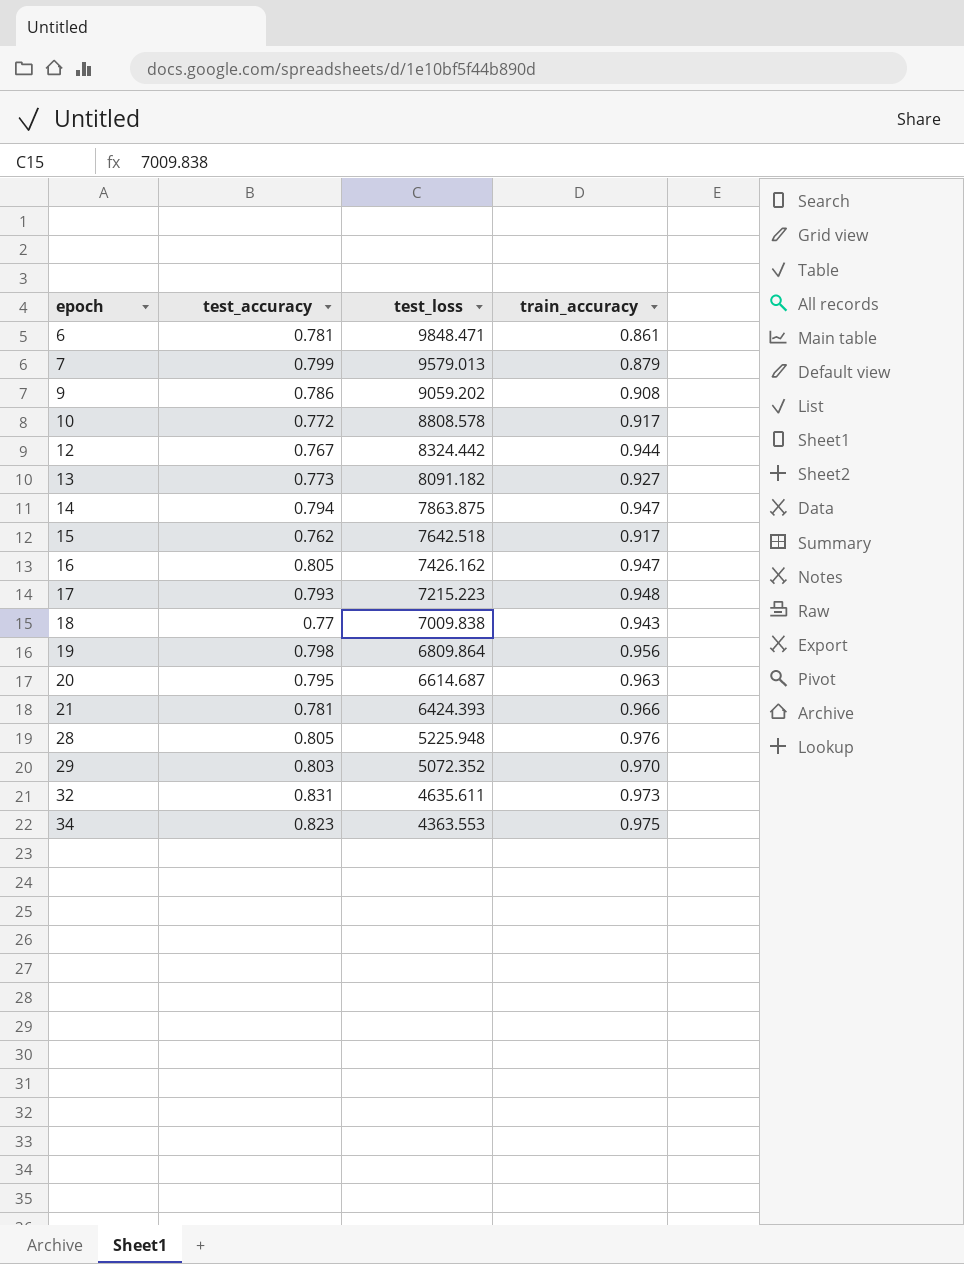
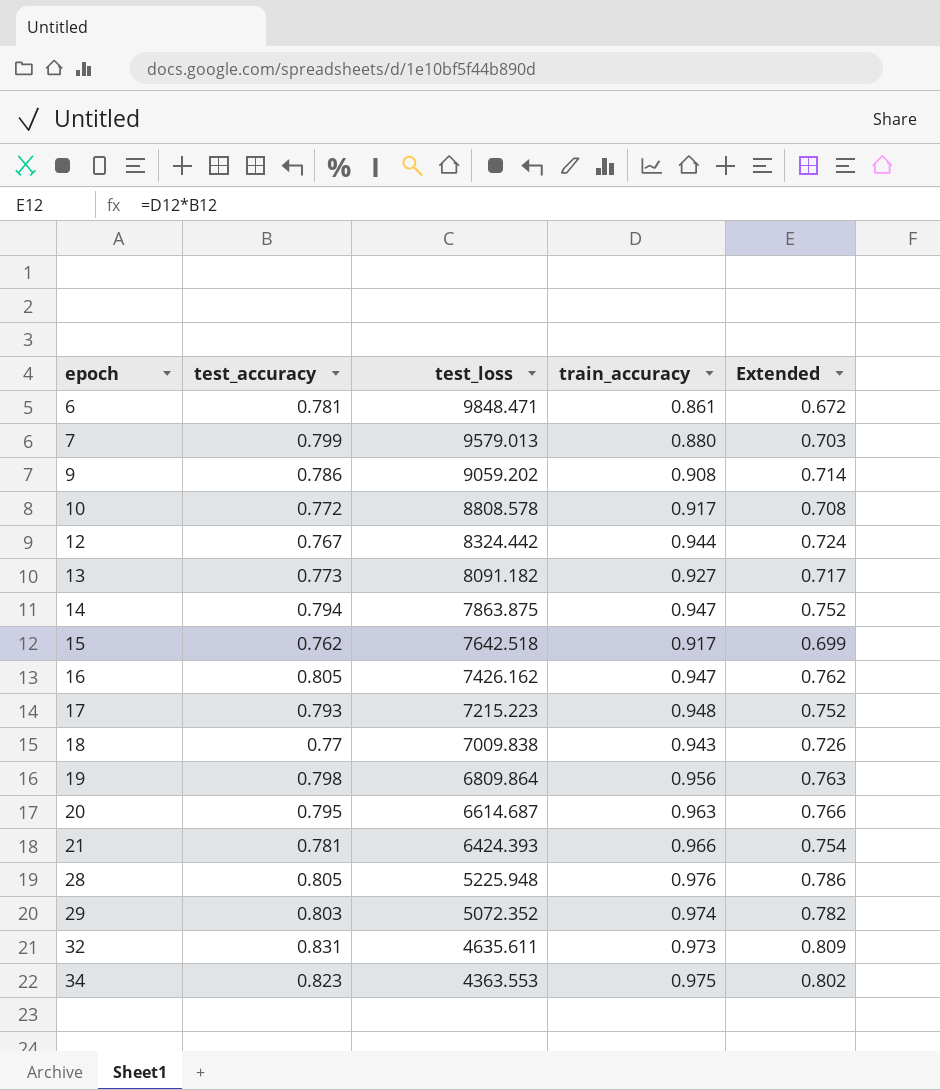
column Extended | formula: none -> [test_accuracy] * [train_accuracy]
7 | train_accuracy: 0.879 -> 0.880
29 | train_accuracy: 0.970 -> 0.974

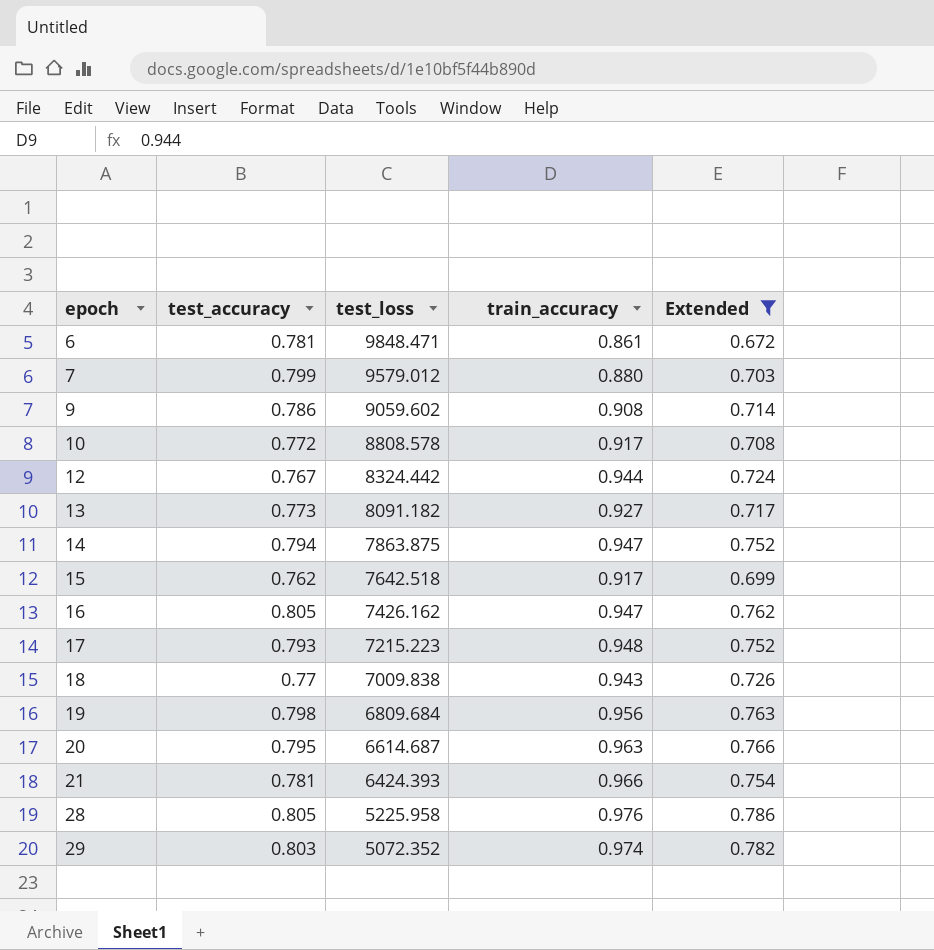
filter: none -> Extended <= 0.786
7 | test_loss: 9579.013 -> 9579.012
9 | test_loss: 9059.202 -> 9059.602
19 | test_loss: 6809.864 -> 6809.684
28 | test_loss: 5225.948 -> 5225.958

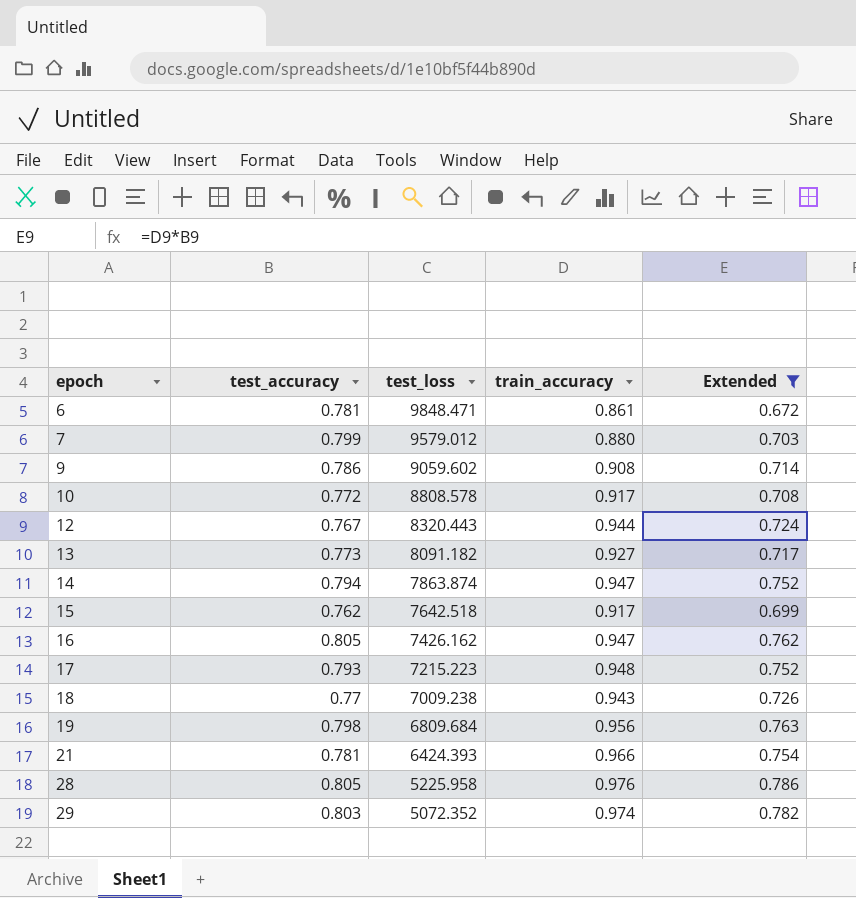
row 20: 0.795 | 6614.687 | 0.963 | 0.766 -> none
12 | test_loss: 8324.442 -> 8320.443
14 | test_loss: 7863.875 -> 7863.874
18 | test_loss: 7009.838 -> 7009.238

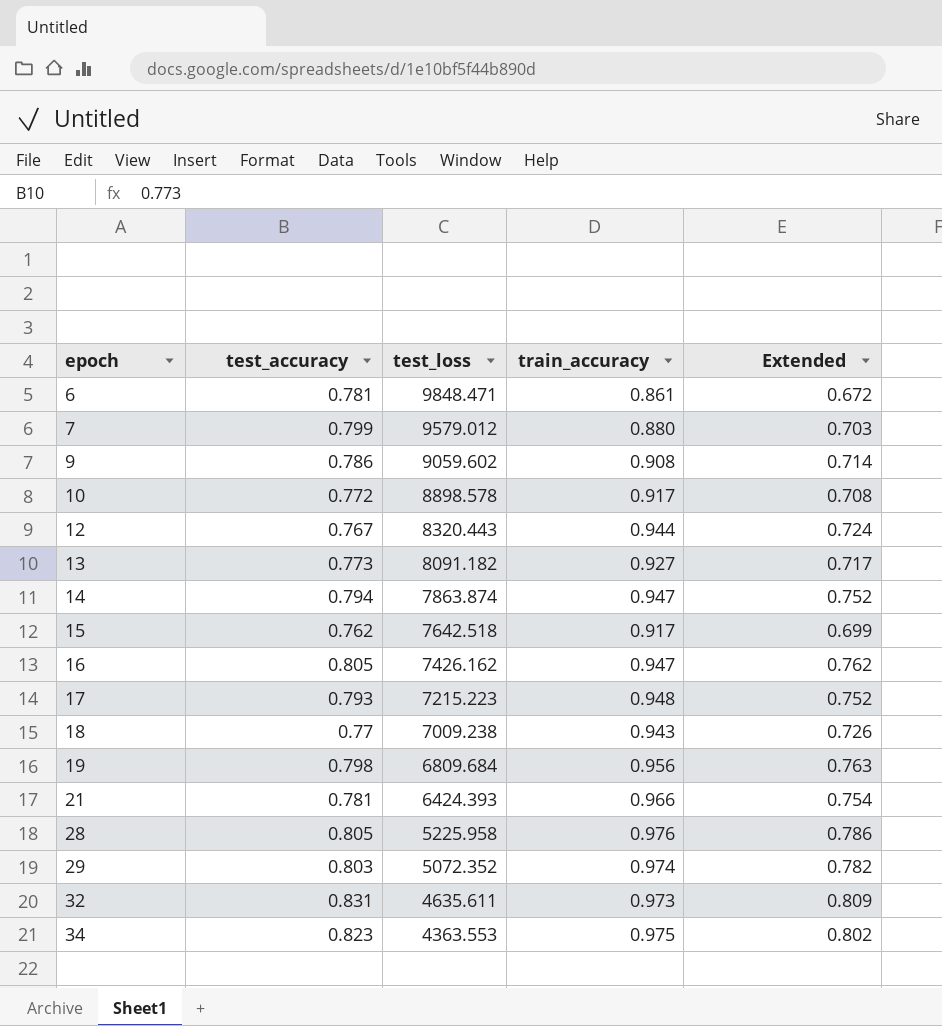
filter: Extended <= 0.786 -> none
10 | test_loss: 8808.578 -> 8898.578

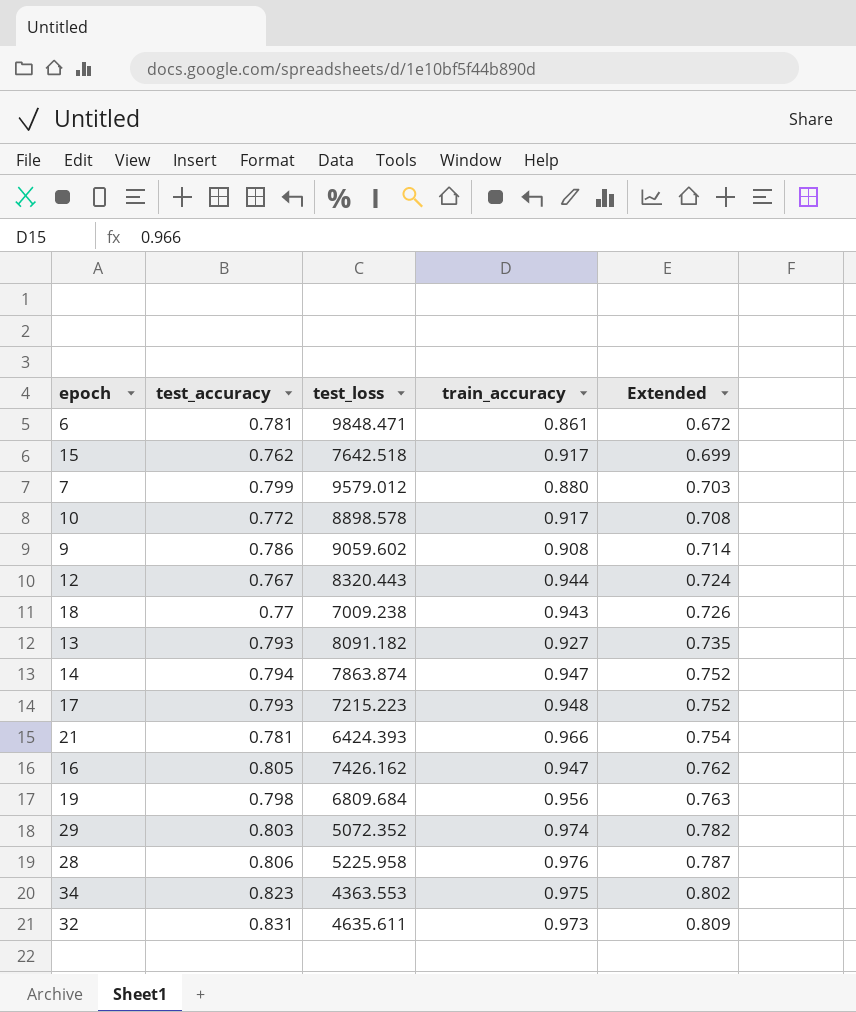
row order: epoch ascending -> Extended ascending
13 | test_accuracy: 0.773 -> 0.793
13 | Extended: 0.717 -> 0.735
28 | test_accuracy: 0.805 -> 0.806
28 | Extended: 0.786 -> 0.787

